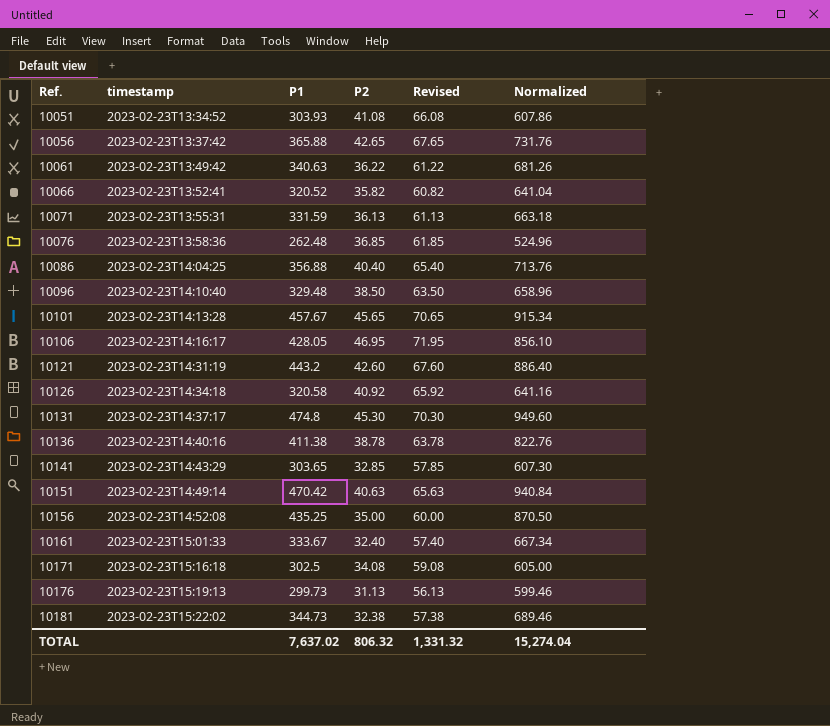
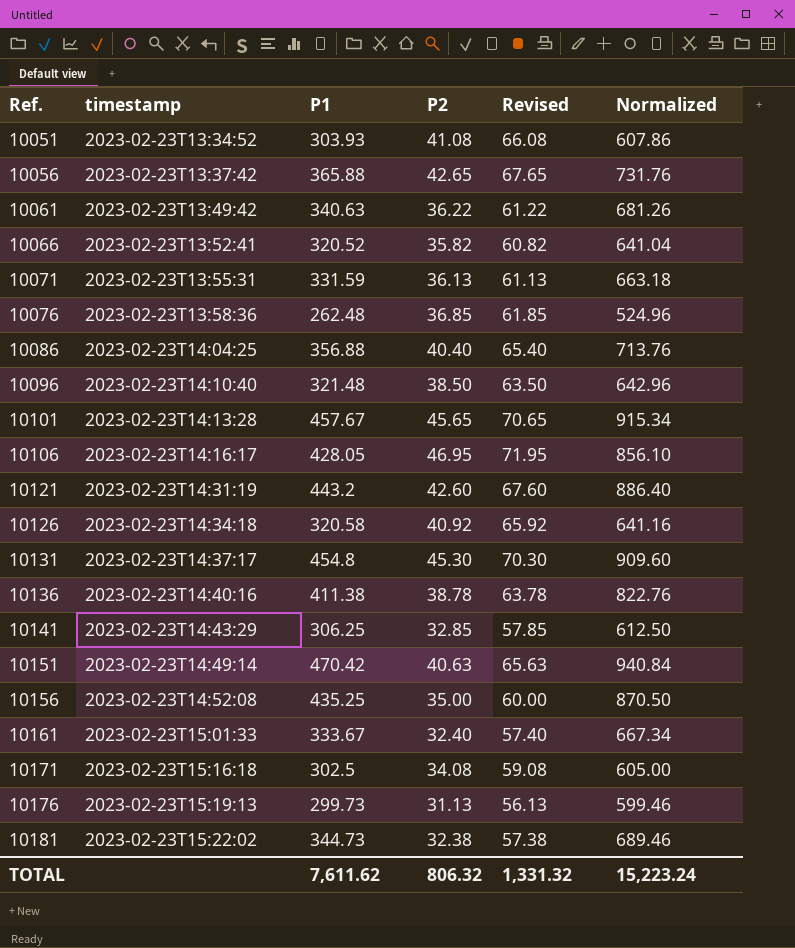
10096 | P1: 329.48 -> 321.48
10096 | Normalized: 658.96 -> 642.96
10131 | P1: 474.8 -> 454.8
10131 | Normalized: 949.60 -> 909.60
10141 | P1: 303.65 -> 306.25
10141 | Normalized: 607.30 -> 612.50
TOTAL | P1: 7,637.02 -> 7,611.62
TOTAL | Normalized: 15,274.04 -> 15,223.24

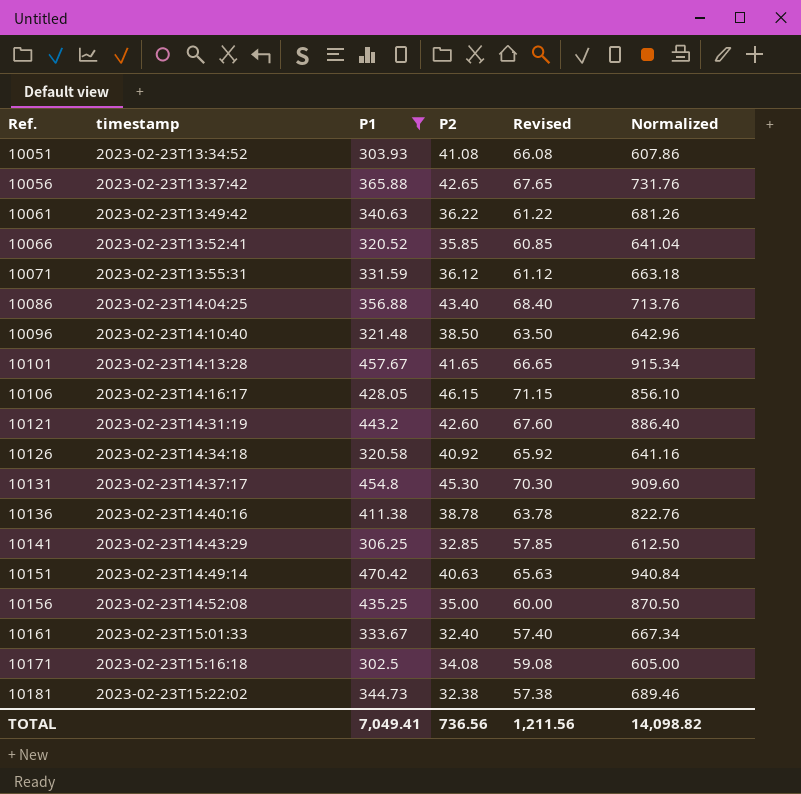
filter: none -> P1 >= 302.5
10066 | P2: 35.82 -> 35.85
10066 | Revised: 60.82 -> 60.85
10071 | P2: 36.13 -> 36.12
10071 | Revised: 61.13 -> 61.12
10086 | P2: 40.40 -> 43.40
10086 | Revised: 65.40 -> 68.40
10101 | P2: 45.65 -> 41.65
10101 | Revised: 70.65 -> 66.65
10106 | P2: 46.95 -> 46.15
10106 | Revised: 71.95 -> 71.15
TOTAL | P1: 7,611.62 -> 7,049.41
TOTAL | P2: 806.32 -> 736.56
TOTAL | Revised: 1,331.32 -> 1,211.56
TOTAL | Normalized: 15,223.24 -> 14,098.82

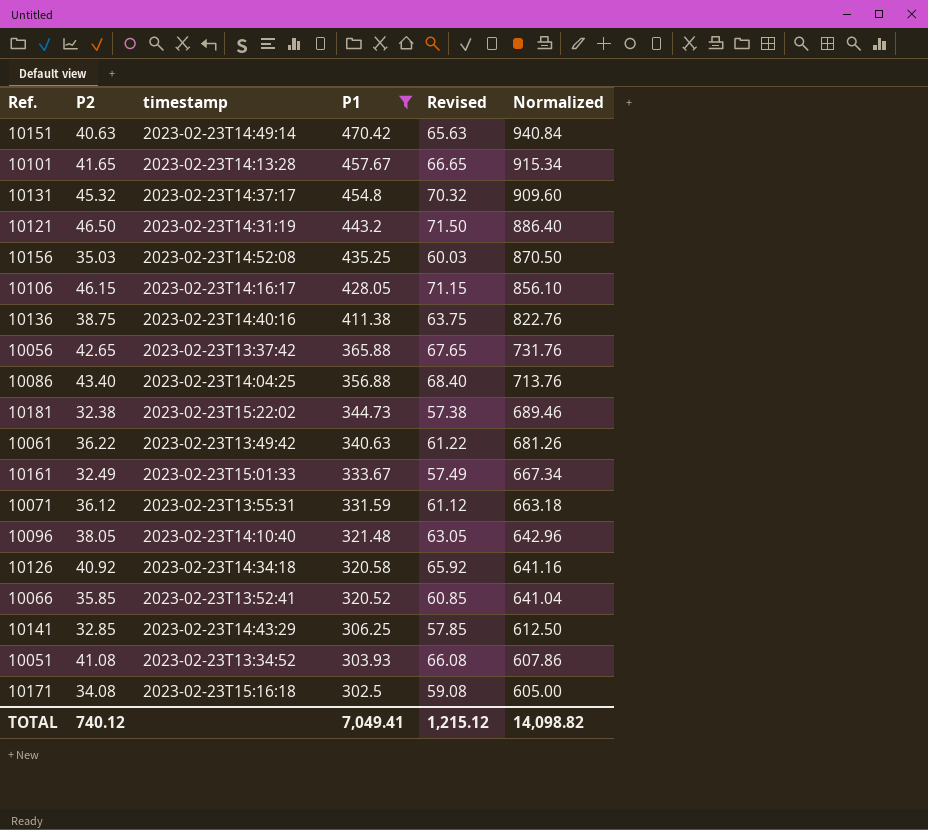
row order: Ref. ascending -> P1 descending
column P2 | position: 4 -> 2
10131 | P2: 45.30 -> 45.32
10131 | Revised: 70.30 -> 70.32
10121 | P2: 42.60 -> 46.50
10121 | Revised: 67.60 -> 71.50
10156 | P2: 35.00 -> 35.03
10156 | Revised: 60.00 -> 60.03
10136 | P2: 38.78 -> 38.75
10136 | Revised: 63.78 -> 63.75
10161 | P2: 32.40 -> 32.49
10161 | Revised: 57.40 -> 57.49
10096 | P2: 38.50 -> 38.05
10096 | Revised: 63.50 -> 63.05
TOTAL | P2: 736.56 -> 740.12
TOTAL | Revised: 1,211.56 -> 1,215.12

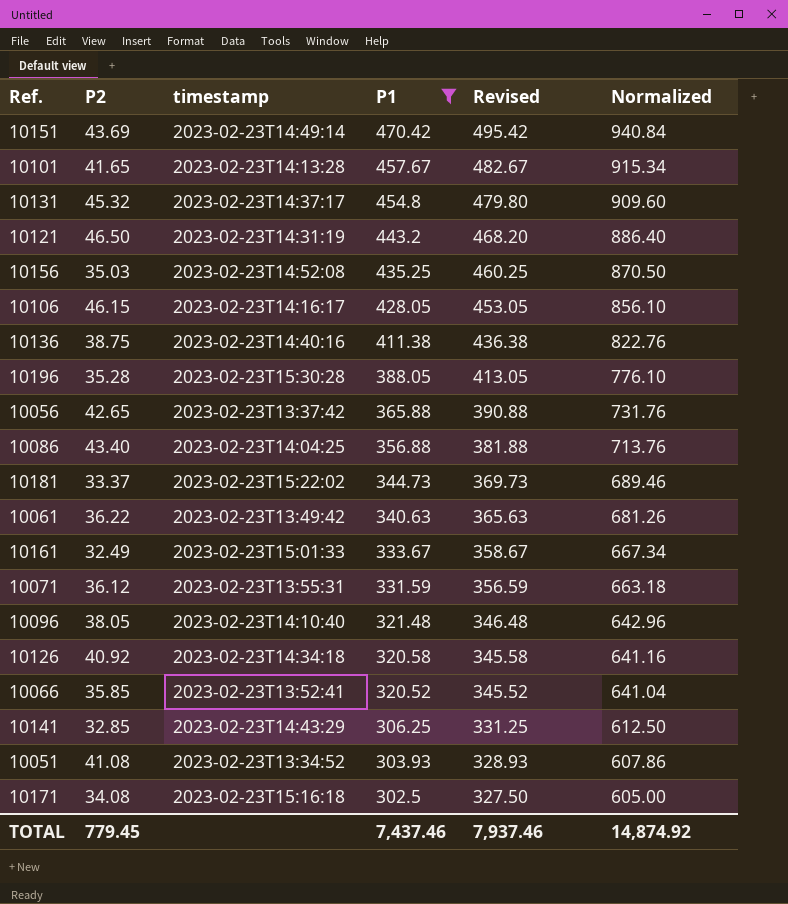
column Revised | formula: [P2] + 25 -> [P1] + 25
10151 | P2: 40.63 -> 43.69
row 10196: none -> 35.28 | 2023-02-23T15:30:28 | 388.05 | 413.05 | 776.10
10181 | P2: 32.38 -> 33.37
TOTAL | P2: 740.12 -> 779.45
TOTAL | P1: 7,049.41 -> 7,437.46
TOTAL | Revised: 1,215.12 -> 7,937.46
TOTAL | Normalized: 14,098.82 -> 14,874.92

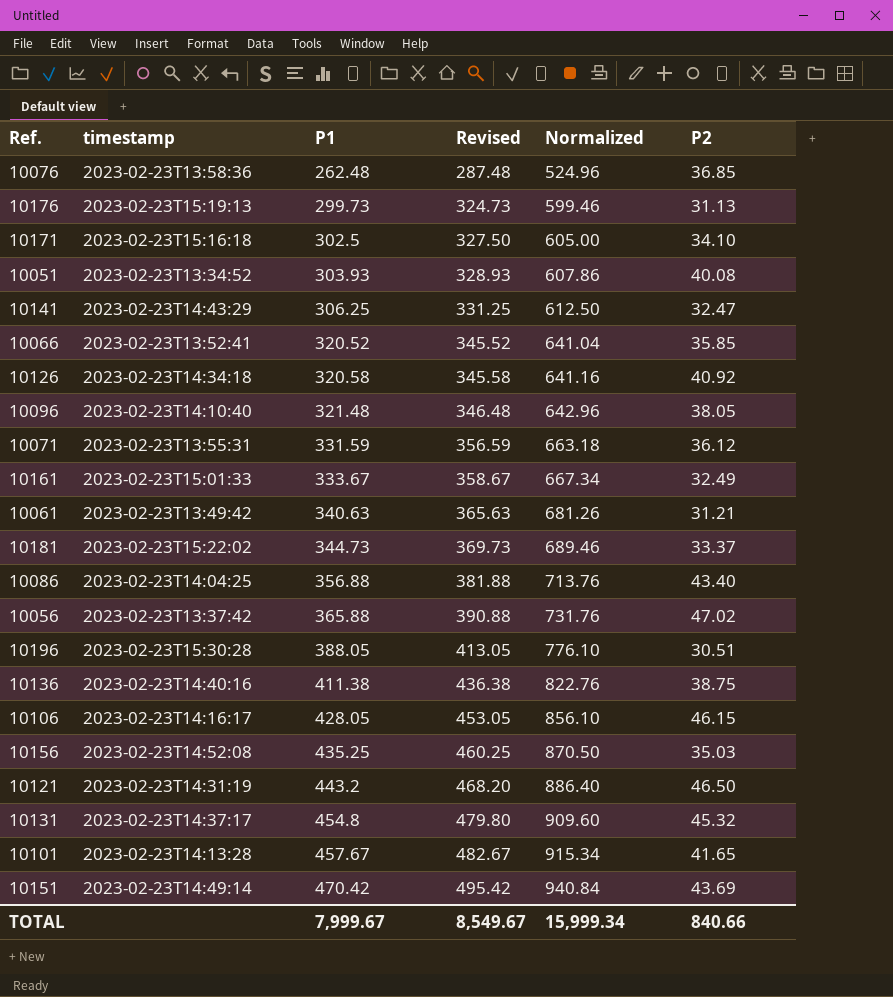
filter: P1 >= 302.5 -> none
row order: P1 descending -> P1 ascending
column P2 | position: 2 -> 6
10171 | P2: 34.08 -> 34.10
10051 | P2: 41.08 -> 40.08
10141 | P2: 32.85 -> 32.47
10061 | P2: 36.22 -> 31.21
10056 | P2: 42.65 -> 47.02
10196 | P2: 35.28 -> 30.51
TOTAL | P1: 7,437.46 -> 7,999.67
TOTAL | Revised: 7,937.46 -> 8,549.67
TOTAL | Normalized: 14,874.92 -> 15,999.34
TOTAL | P2: 779.45 -> 840.66

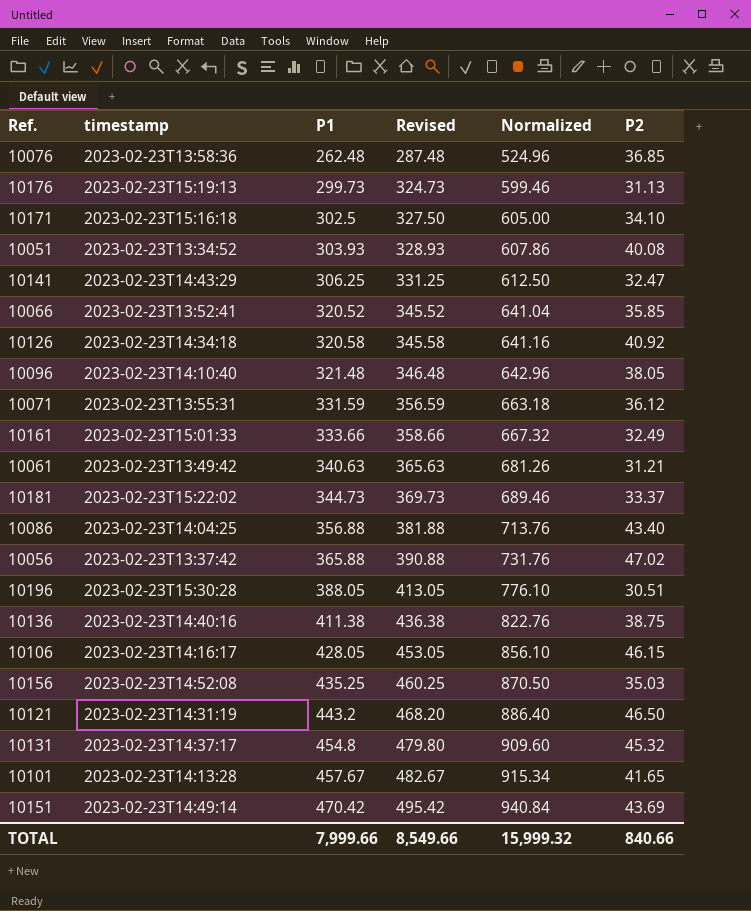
10161 | P1: 333.67 -> 333.66
10161 | Revised: 358.67 -> 358.66
10161 | Normalized: 667.34 -> 667.32
TOTAL | P1: 7,999.67 -> 7,999.66
TOTAL | Revised: 8,549.67 -> 8,549.66
TOTAL | Normalized: 15,999.34 -> 15,999.32

